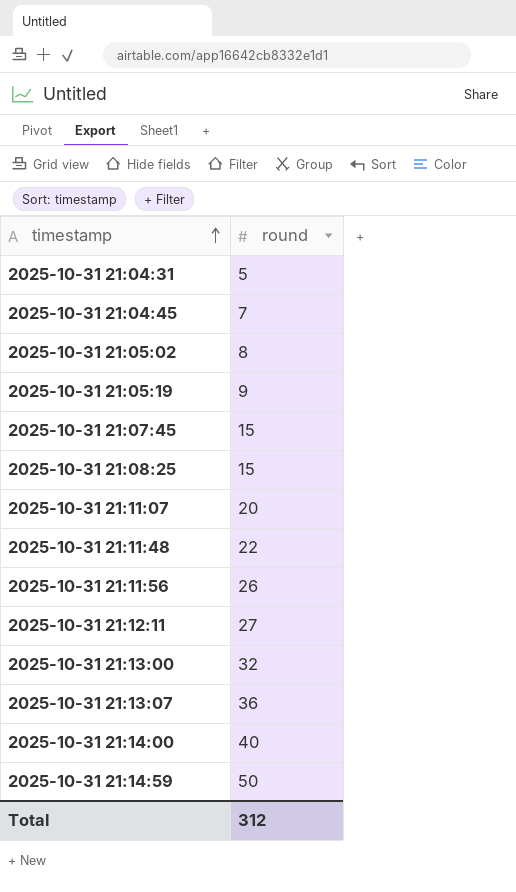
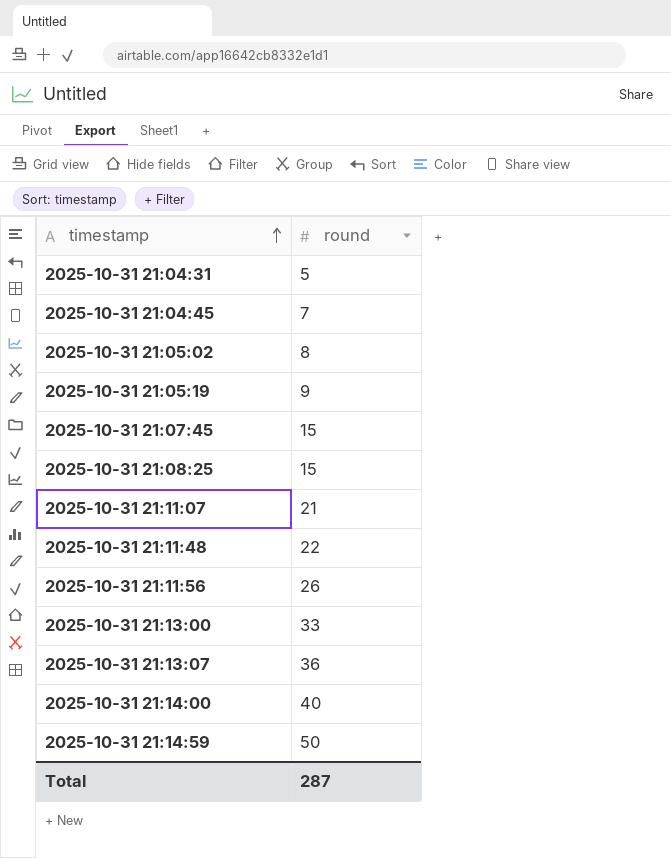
row 2025-10-31 21:12:11: 27 -> none
2025-10-31 21:11:07 | round: 20 -> 21
2025-10-31 21:13:00 | round: 32 -> 33
Total | round: 312 -> 287

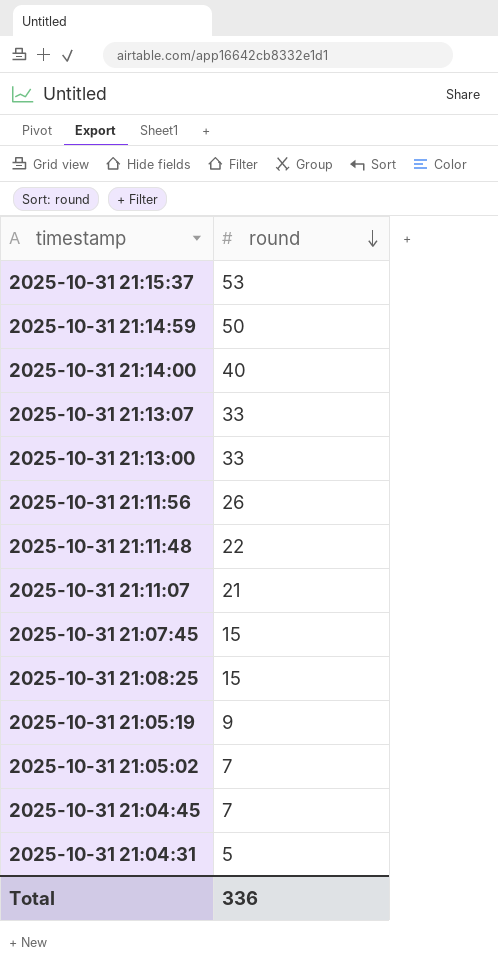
row order: timestamp ascending -> round descending
row 2025-10-31 21:15:37: none -> 53
2025-10-31 21:13:07 | round: 36 -> 33
2025-10-31 21:05:02 | round: 8 -> 7
Total | round: 287 -> 336

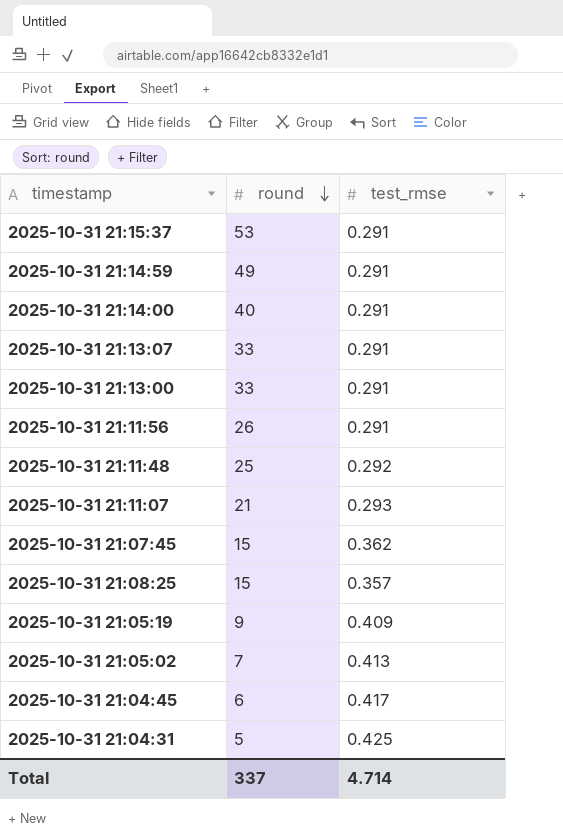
column test_rmse | position: none -> 3
2025-10-31 21:14:59 | round: 50 -> 49
2025-10-31 21:11:48 | round: 22 -> 25
2025-10-31 21:04:45 | round: 7 -> 6
Total | round: 336 -> 337

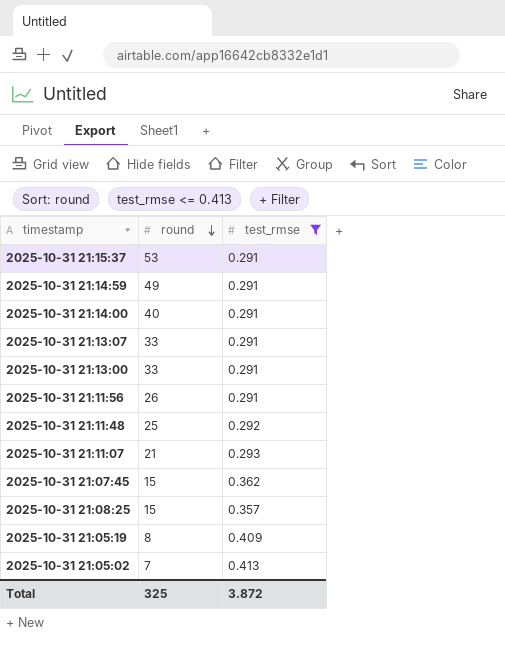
filter: none -> test_rmse <= 0.413
2025-10-31 21:05:19 | round: 9 -> 8
Total | round: 337 -> 325
Total | test_rmse: 4.714 -> 3.872

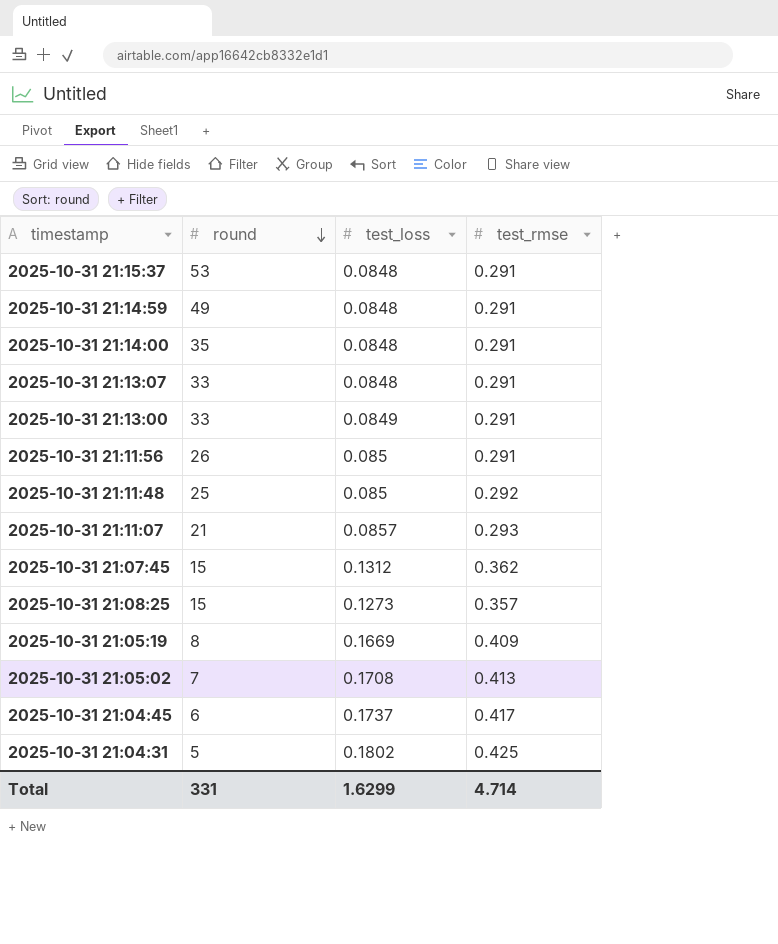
filter: test_rmse <= 0.413 -> none
column test_loss | position: none -> 3
2025-10-31 21:14:00 | round: 40 -> 35
Total | round: 325 -> 331
Total | test_rmse: 3.872 -> 4.714

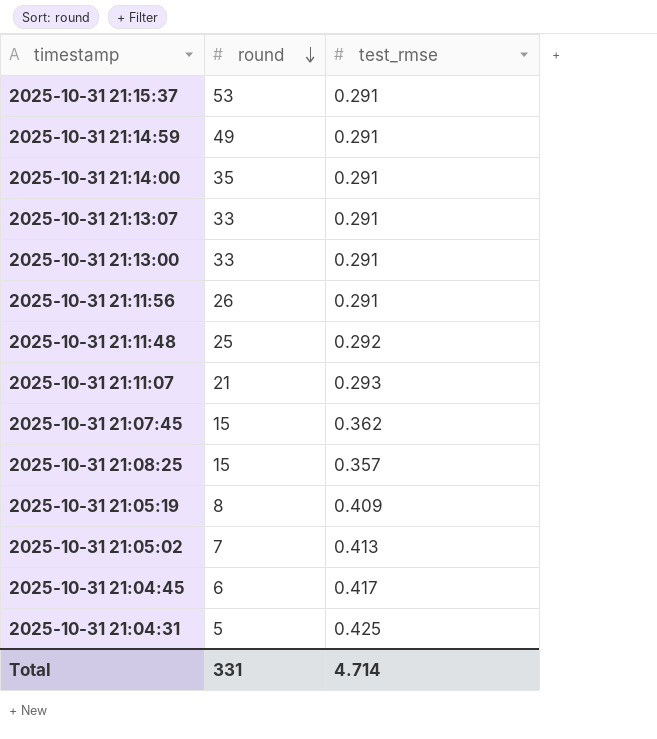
column test_loss | position: 3 -> none

